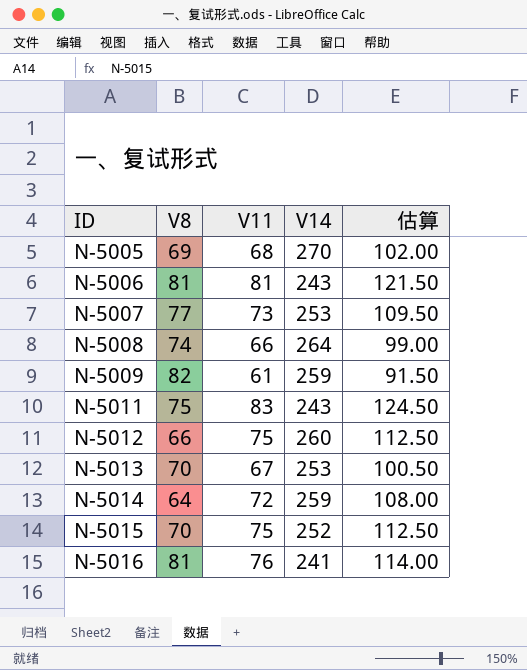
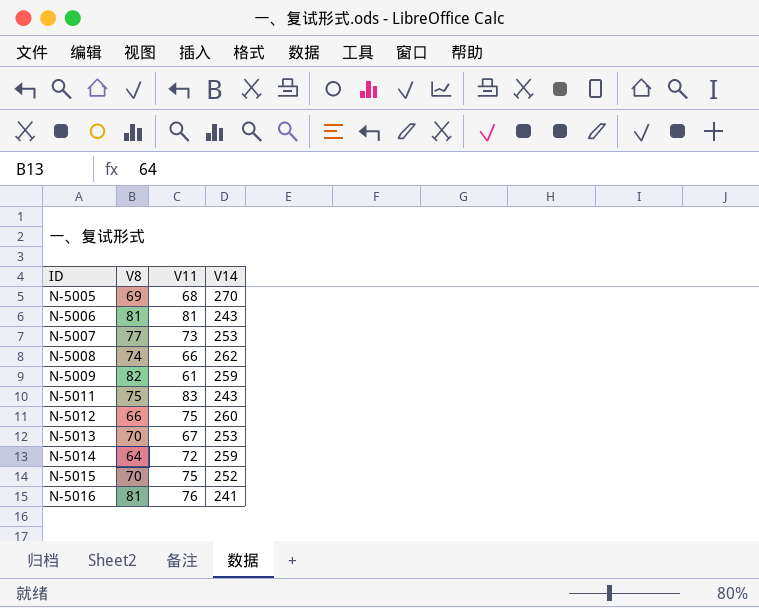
column 估算 | formula: [V11] * 1.5 -> none
N-5008 | V14: 264 -> 262

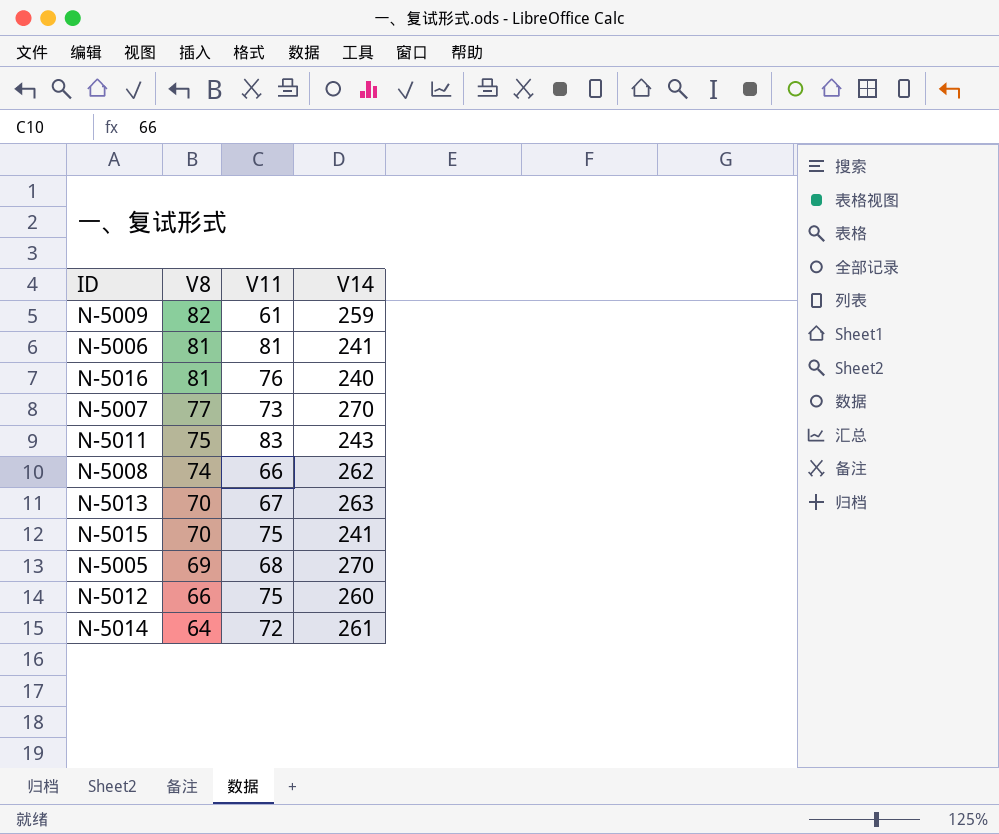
row order: ID ascending -> V8 descending
N-5006 | V14: 243 -> 241
N-5016 | V14: 241 -> 240
N-5007 | V14: 253 -> 270
N-5013 | V14: 253 -> 263
N-5015 | V14: 252 -> 241
N-5014 | V14: 259 -> 261

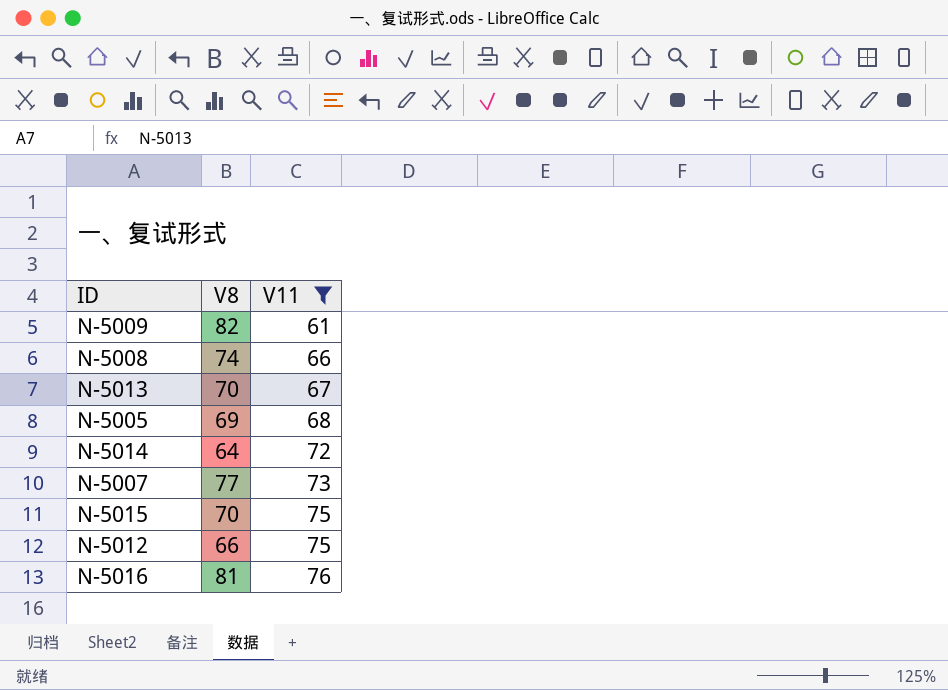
filter: none -> V11 <= 76
row order: V8 descending -> V11 ascending
column V14 | position: 4 -> none

